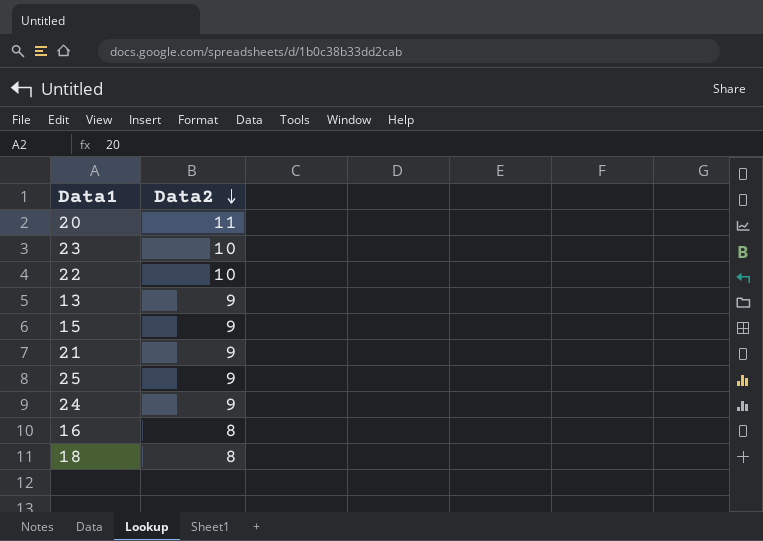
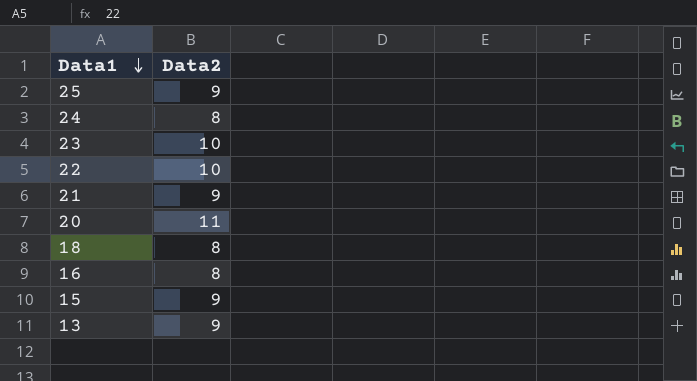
row order: Data2 descending -> Data1 descending
24 | Data2: 9 -> 8

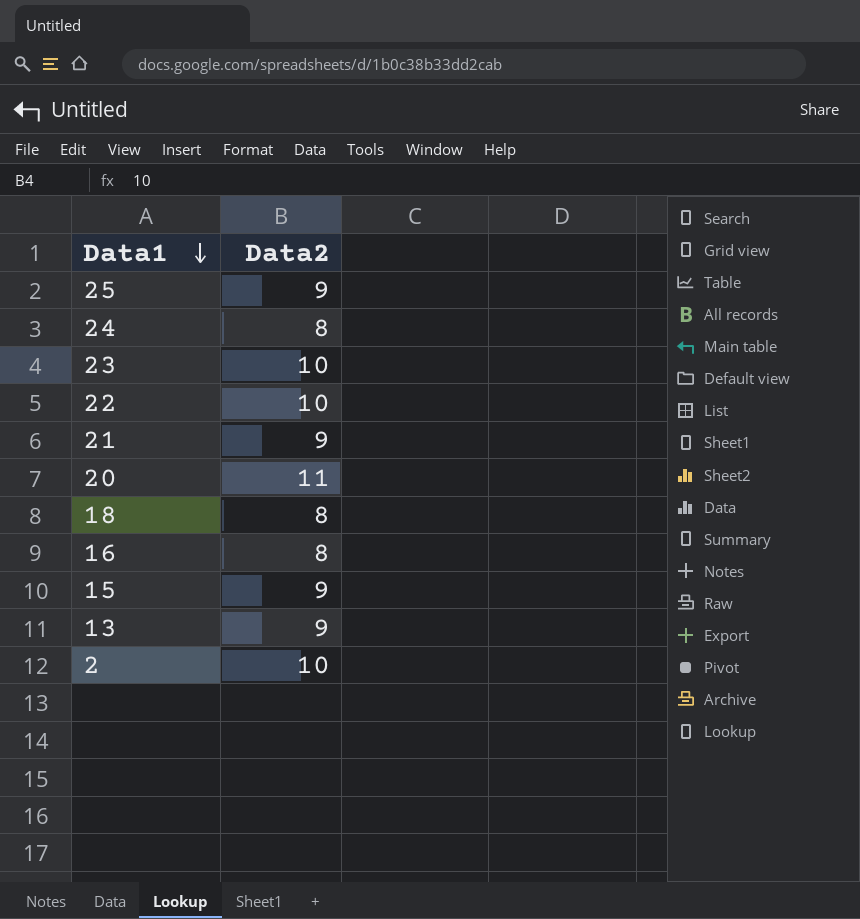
row 2: none -> 10

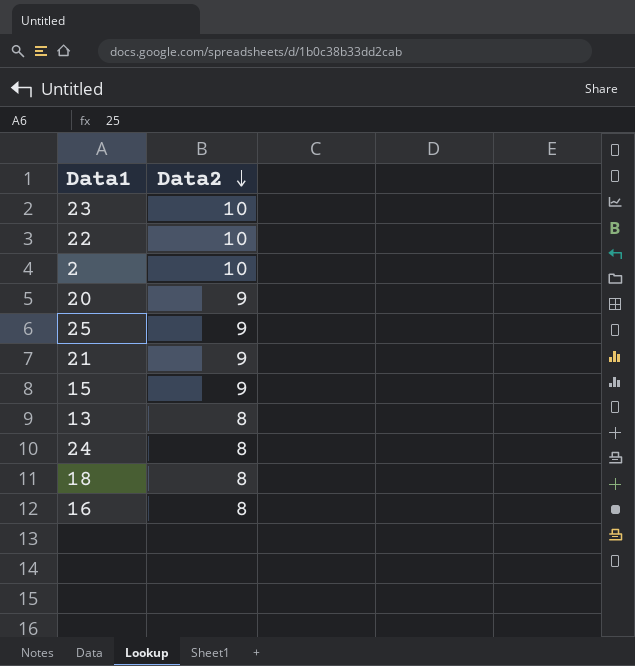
row order: Data1 descending -> Data2 descending
20 | Data2: 11 -> 9
13 | Data2: 9 -> 8

